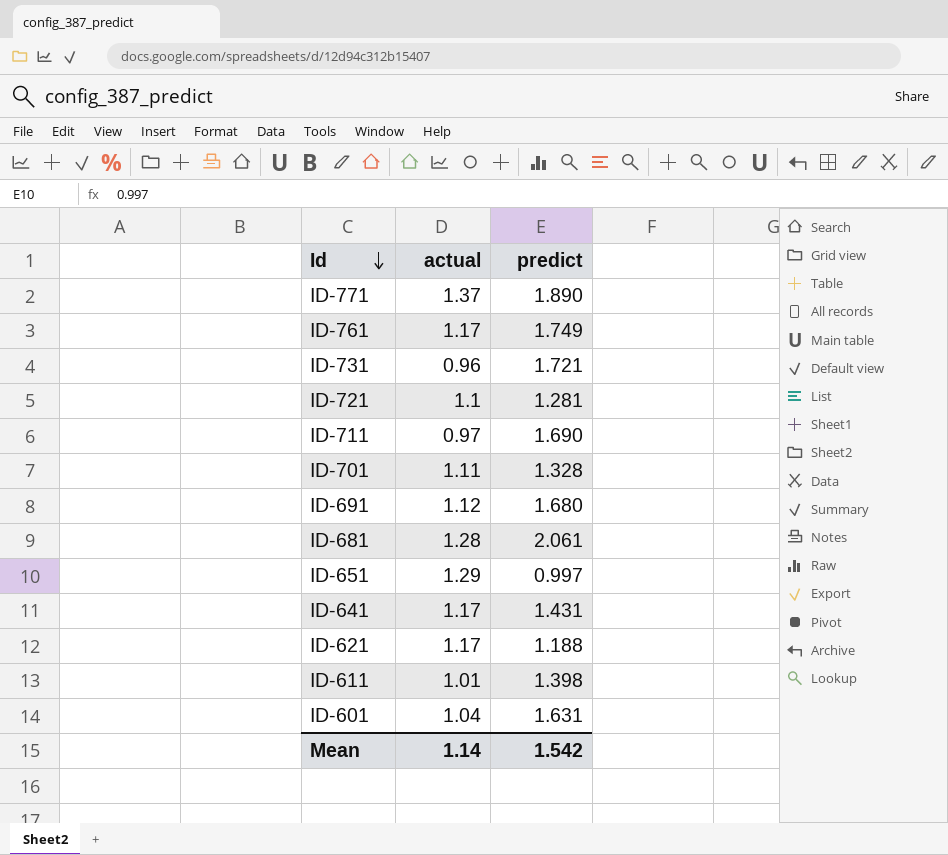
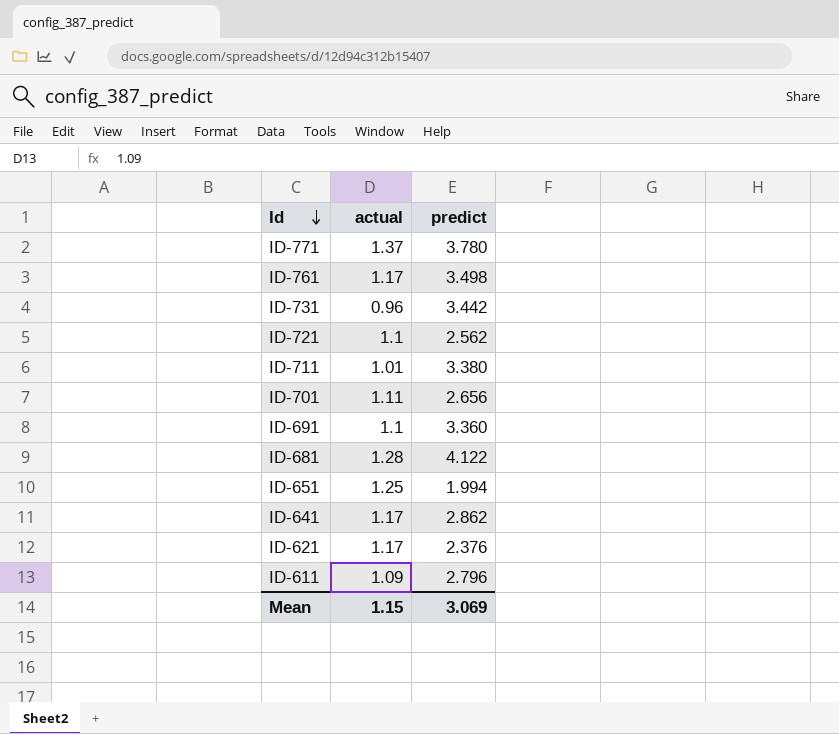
row ID-601: 1.04 | 1.631 -> none
ID-771 | predict: 1.890 -> 3.780
ID-761 | predict: 1.749 -> 3.498
ID-731 | predict: 1.721 -> 3.442
ID-721 | predict: 1.281 -> 2.562
ID-711 | actual: 0.97 -> 1.01
ID-711 | predict: 1.690 -> 3.380
ID-701 | predict: 1.328 -> 2.656
ID-691 | actual: 1.12 -> 1.1
ID-691 | predict: 1.680 -> 3.360
ID-681 | predict: 2.061 -> 4.122
ID-651 | actual: 1.29 -> 1.25
ID-651 | predict: 0.997 -> 1.994
ID-641 | predict: 1.431 -> 2.862
ID-621 | predict: 1.188 -> 2.376
ID-611 | actual: 1.01 -> 1.09
ID-611 | predict: 1.398 -> 2.796
Mean | actual: 1.14 -> 1.15
Mean | predict: 1.542 -> 3.069

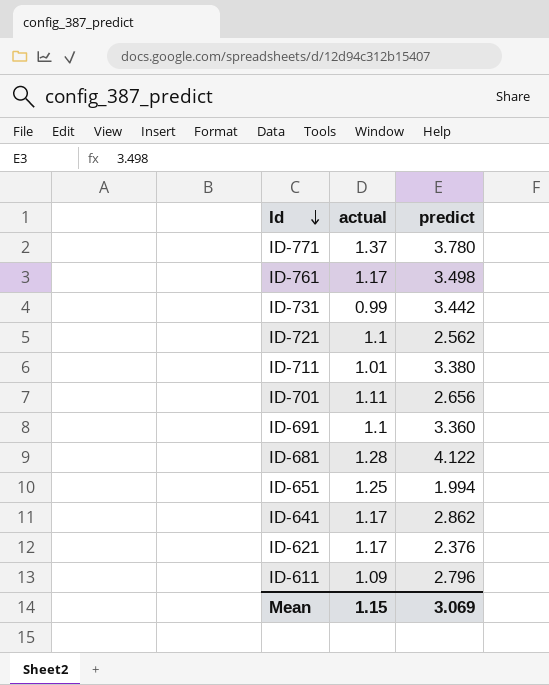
ID-731 | actual: 0.96 -> 0.99

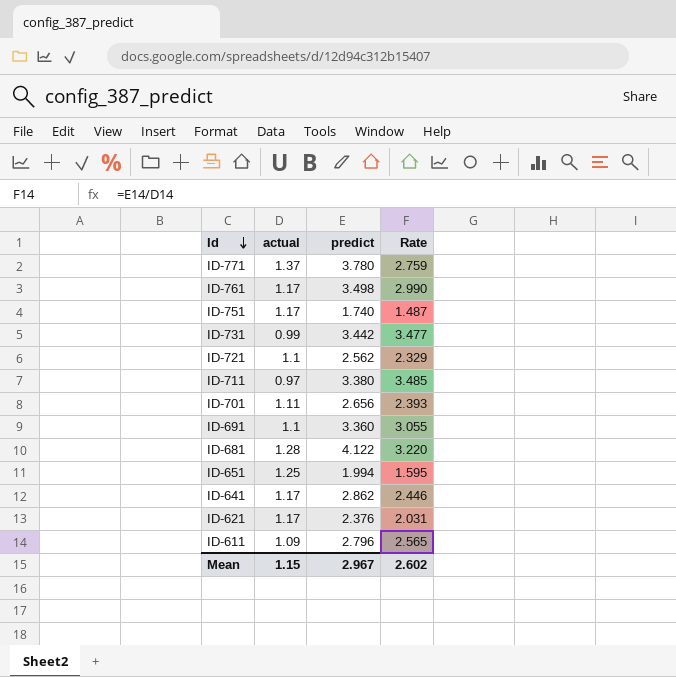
column Rate | formula: none -> [predict] / [actual]
row ID-751: none -> 1.17 | 1.740 | 1.487
ID-711 | actual: 1.01 -> 0.97
Mean | predict: 3.069 -> 2.967

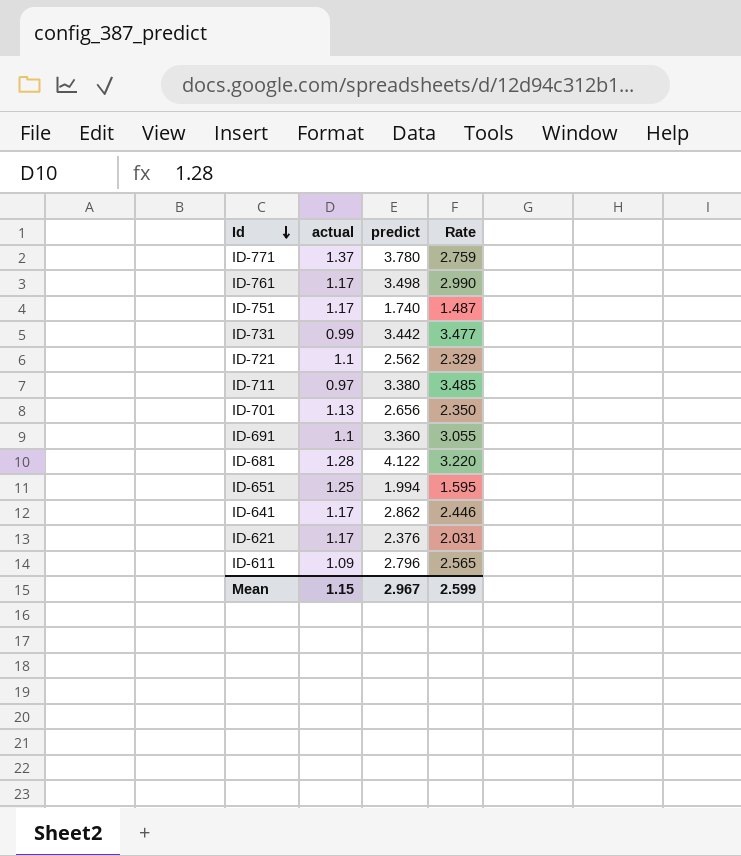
ID-701 | actual: 1.11 -> 1.13
ID-701 | Rate: 2.393 -> 2.350
Mean | Rate: 2.602 -> 2.599

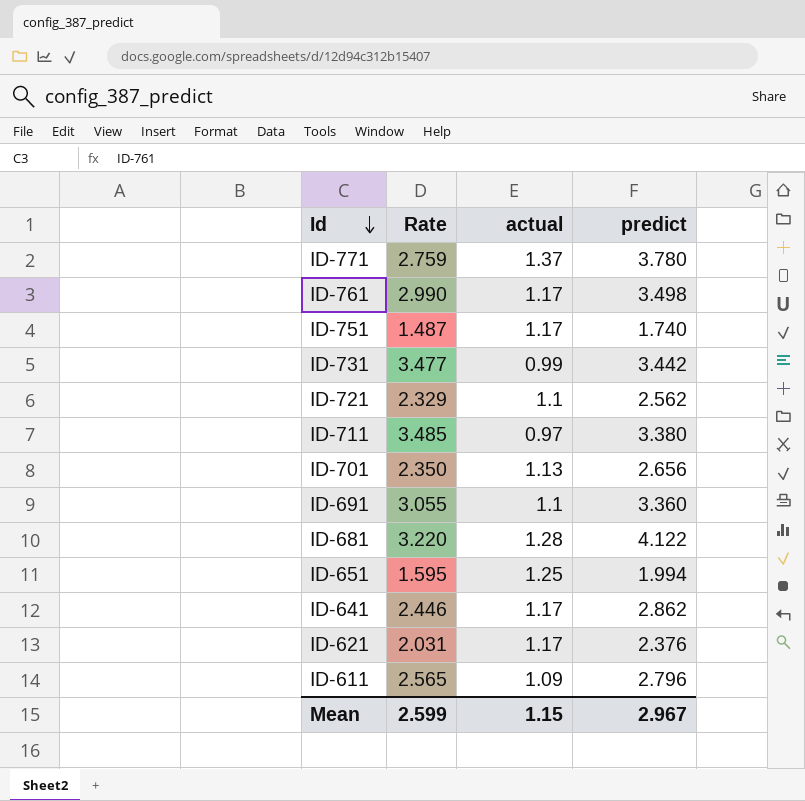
column Rate | position: 4 -> 2

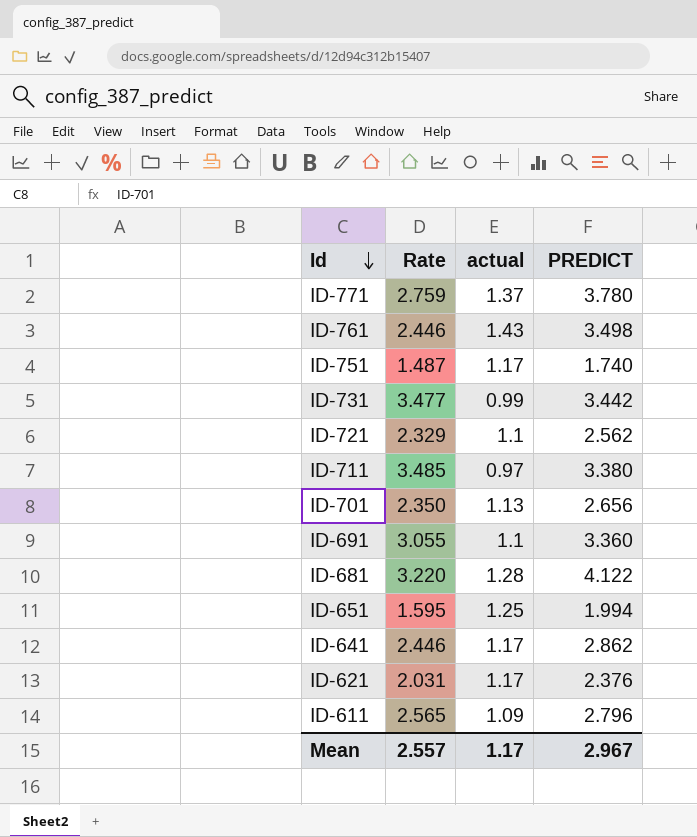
column name: predict -> PREDICT
ID-761 | Rate: 2.990 -> 2.446
ID-761 | actual: 1.17 -> 1.43
Mean | Rate: 2.599 -> 2.557
Mean | actual: 1.15 -> 1.17

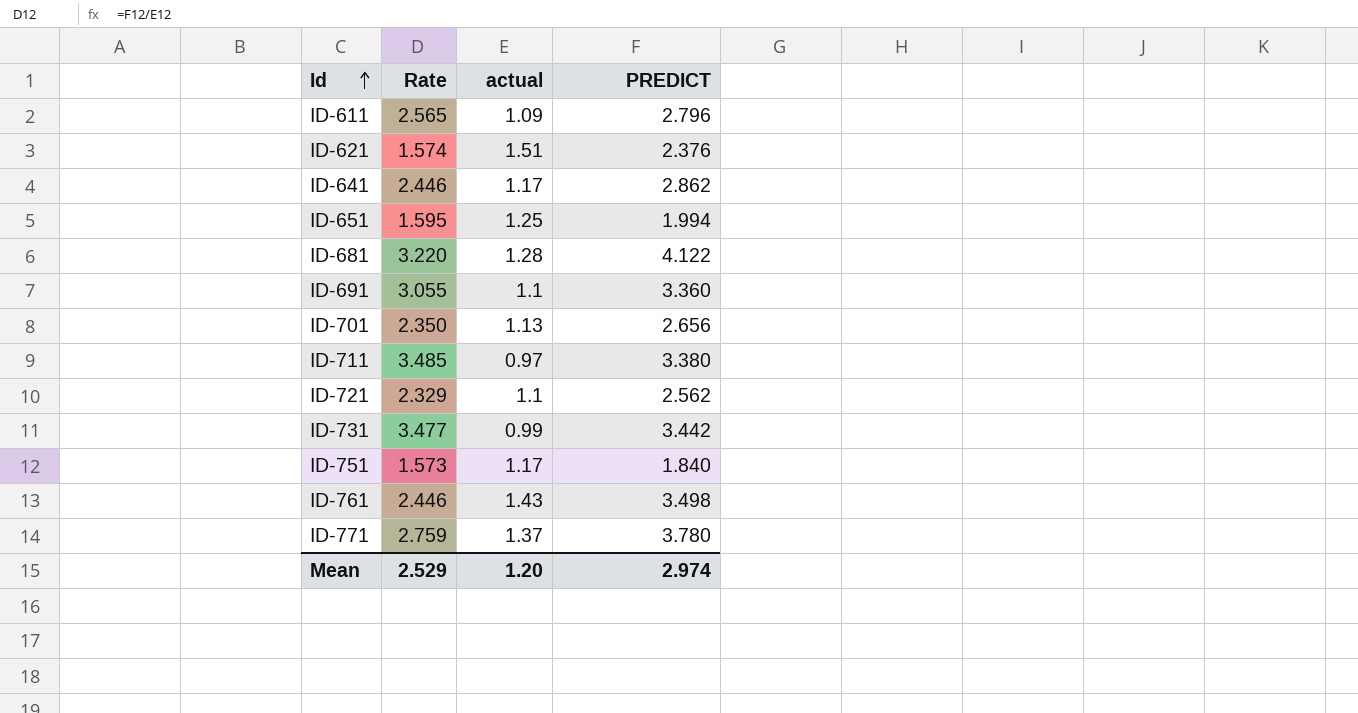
row order: Id descending -> Id ascending
ID-621 | Rate: 2.031 -> 1.574
ID-621 | actual: 1.17 -> 1.51
ID-751 | Rate: 1.487 -> 1.573
ID-751 | PREDICT: 1.740 -> 1.840
Mean | Rate: 2.557 -> 2.529
Mean | actual: 1.17 -> 1.20
Mean | PREDICT: 2.967 -> 2.974

